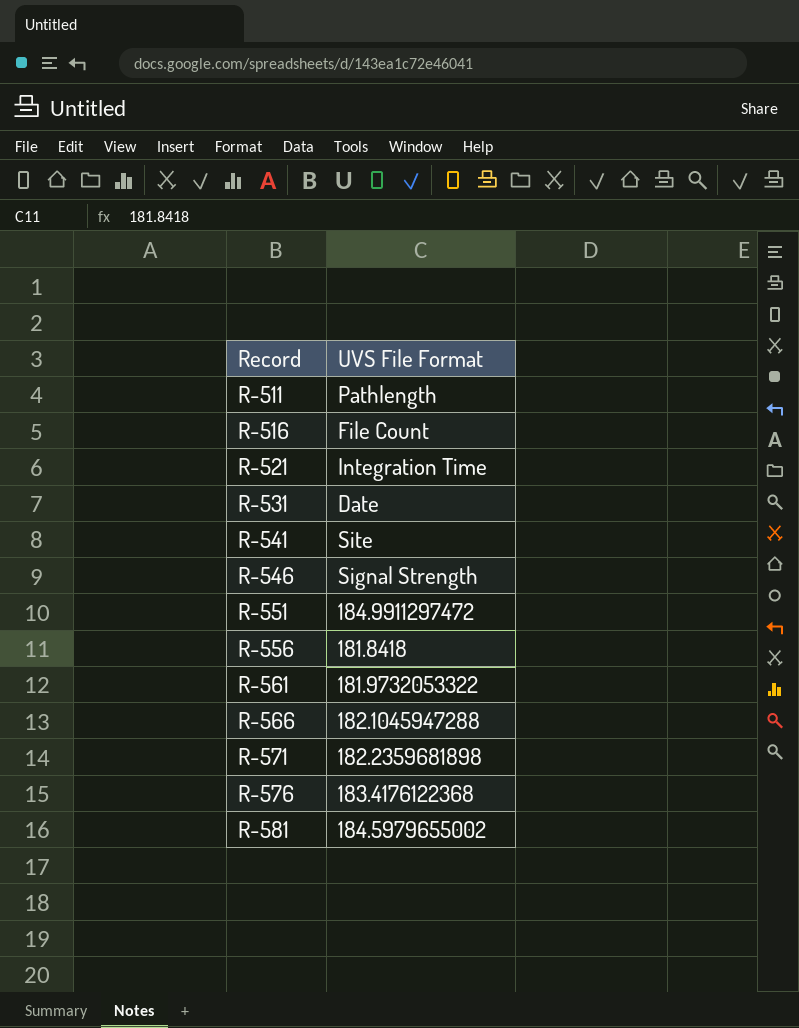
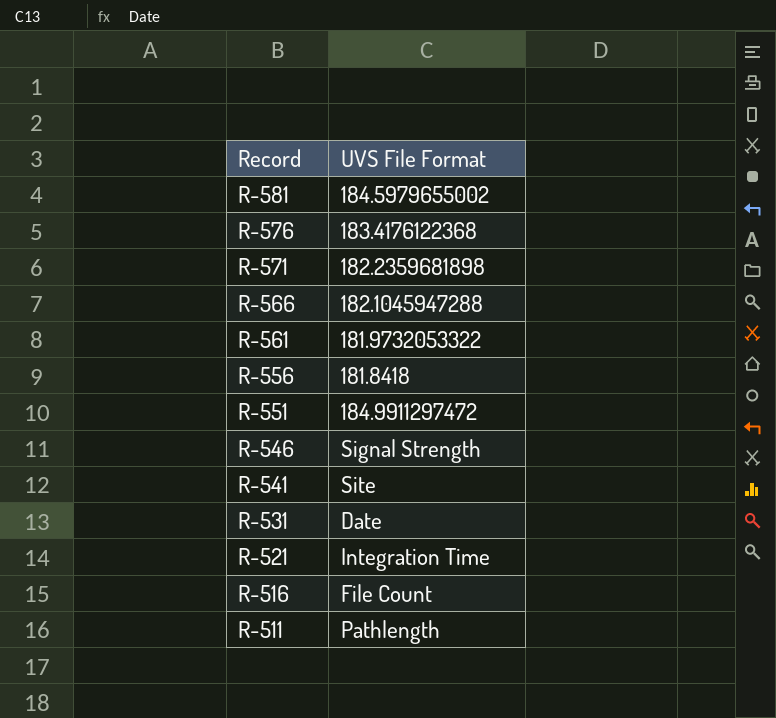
row order: Record ascending -> Record descending

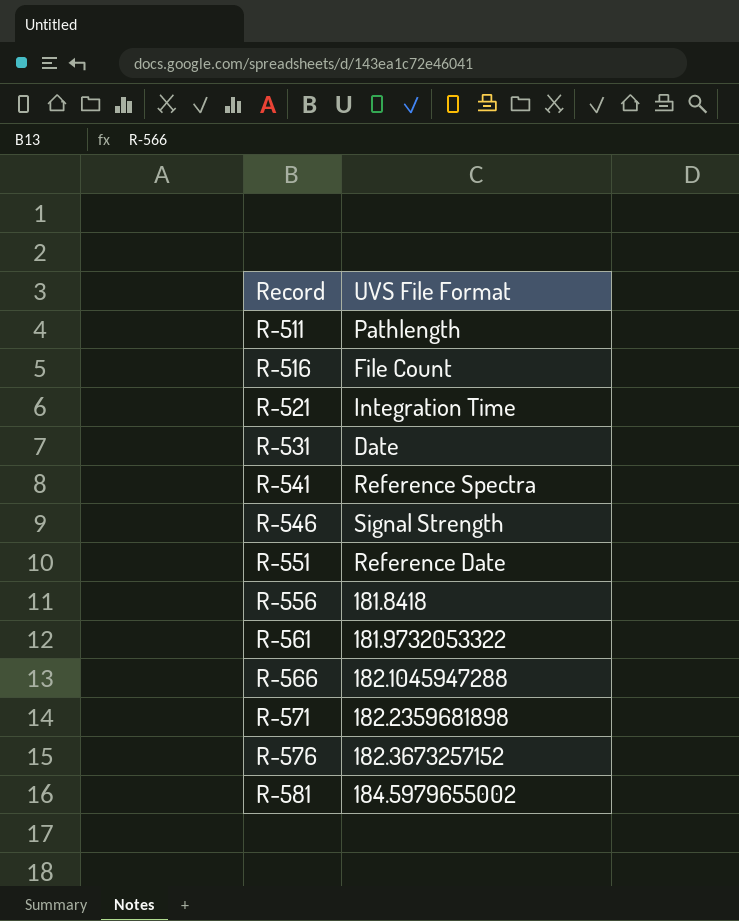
row order: Record descending -> Record ascending
R-541 | UVS File Format: Site -> Reference Spectra
R-551 | UVS File Format: 184.9911297472 -> Reference Date
R-576 | UVS File Format: 183.4176122368 -> 182.3673257152

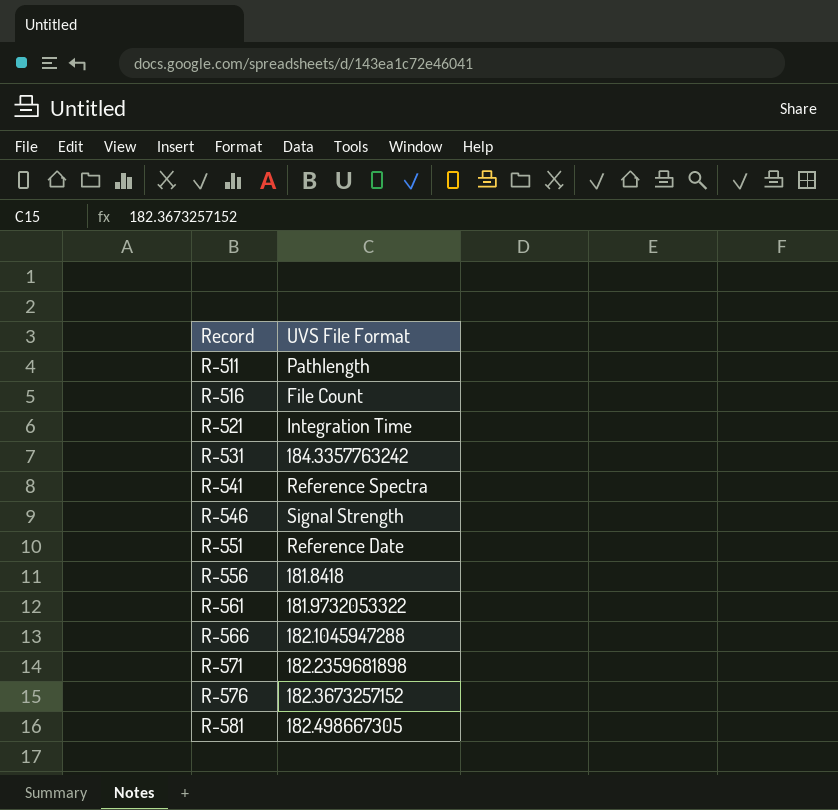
R-531 | UVS File Format: Date -> 184.3357763242
R-581 | UVS File Format: 184.5979655002 -> 182.498667305

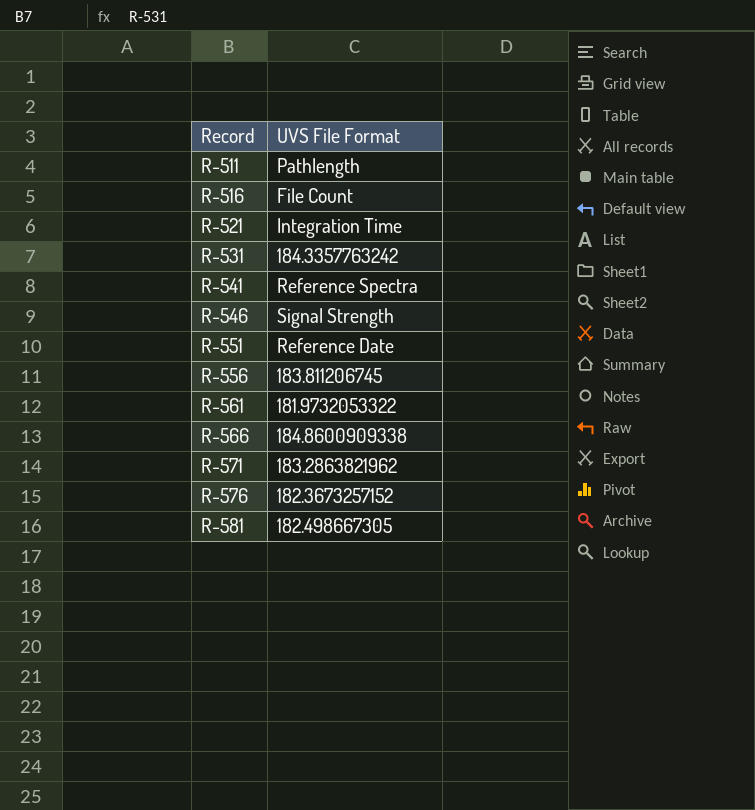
R-556 | UVS File Format: 181.8418 -> 183.811206745
R-566 | UVS File Format: 182.1045947288 -> 184.8600909338
R-571 | UVS File Format: 182.2359681898 -> 183.2863821962

